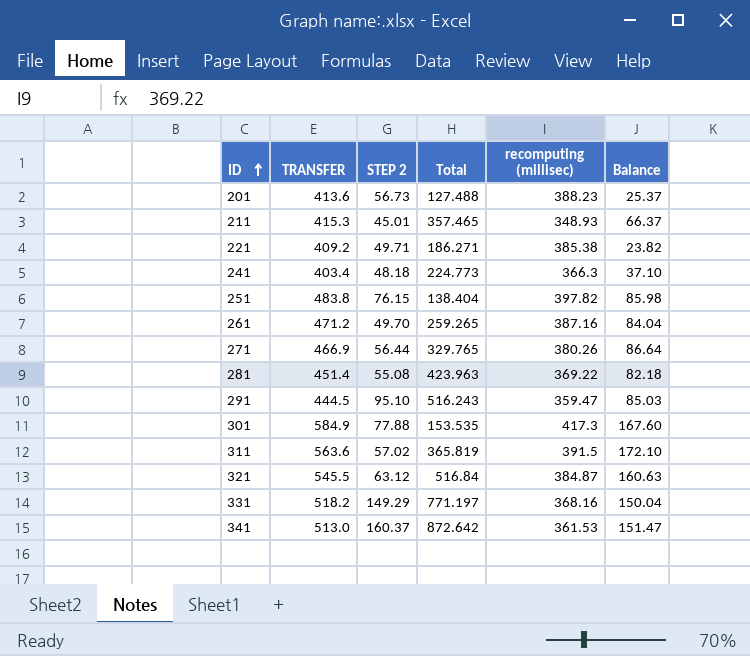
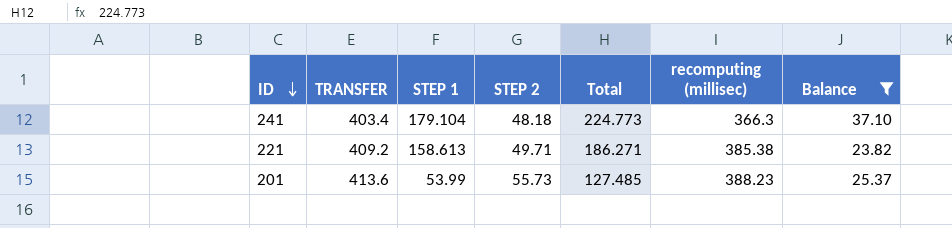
filter: none -> Balance <= 37.10
row order: ID ascending -> ID descending
column STEP 1 | position: none -> 3
201 | STEP 2: 56.73 -> 55.73
201 | Total: 127.488 -> 127.485

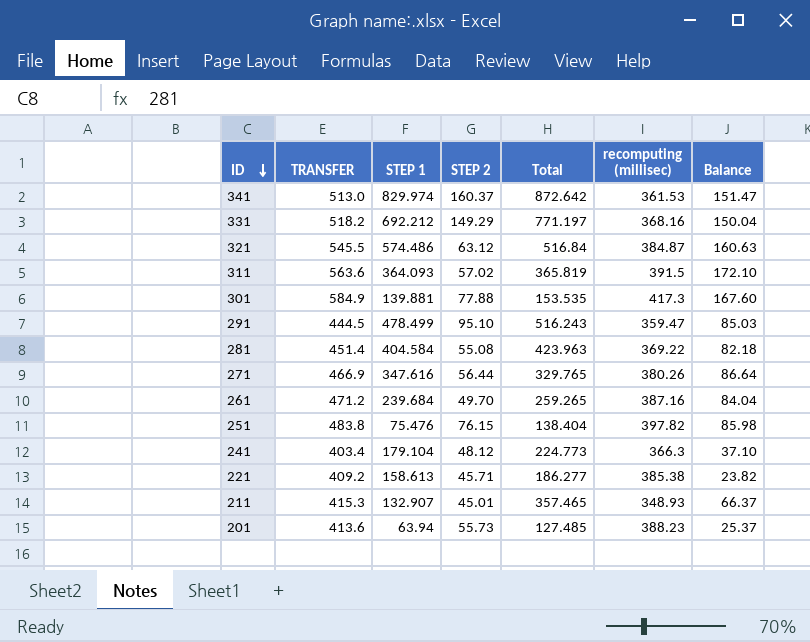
filter: Balance <= 37.10 -> none
241 | STEP 2: 48.18 -> 48.12
221 | STEP 2: 49.71 -> 45.71
221 | Total: 186.271 -> 186.277
201 | STEP 1: 53.99 -> 63.94

